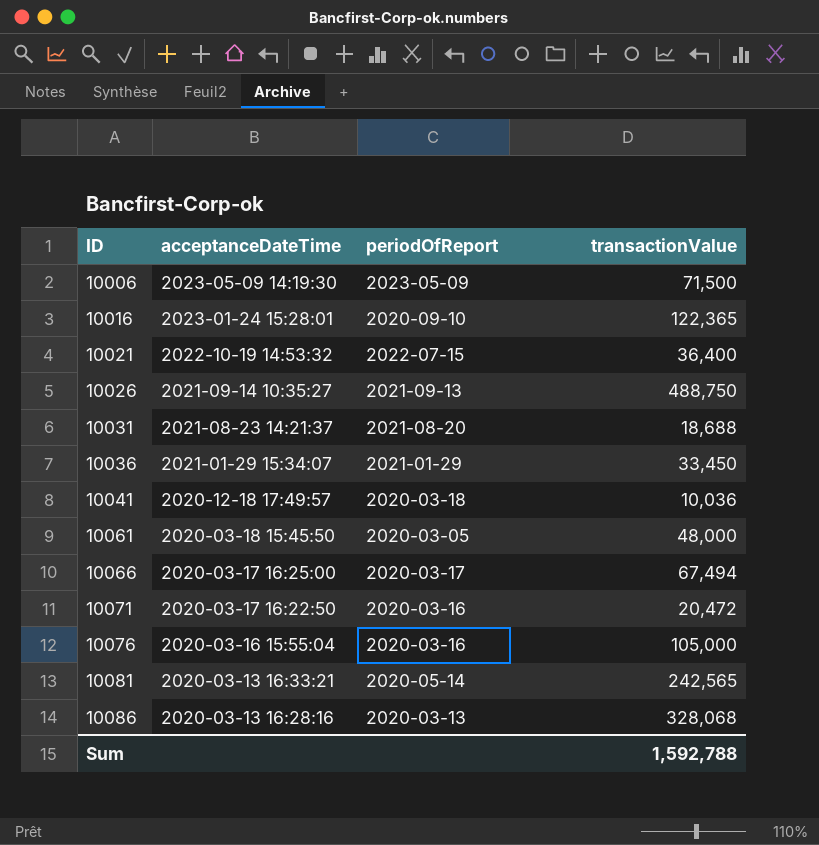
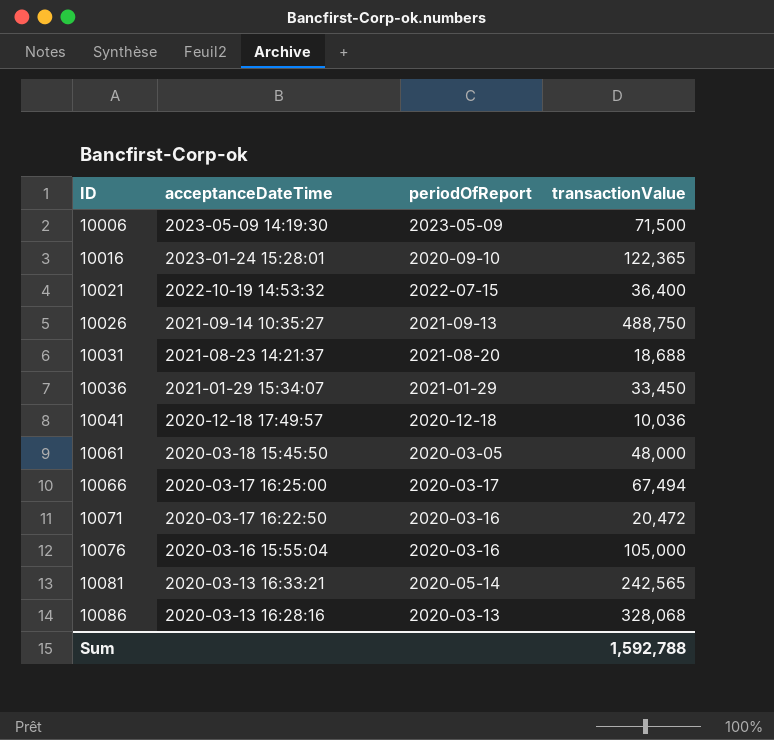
10041 | periodOfReport: 2020-03-18 -> 2020-12-18

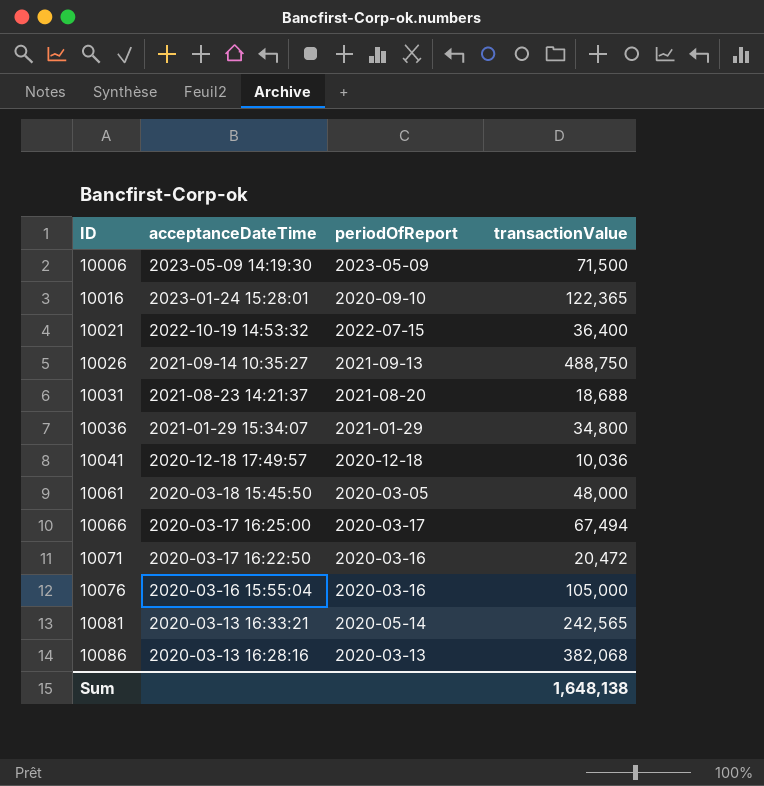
10036 | transactionValue: 33,450 -> 34,800
10086 | transactionValue: 328,068 -> 382,068
Sum | transactionValue: 1,592,788 -> 1,648,138

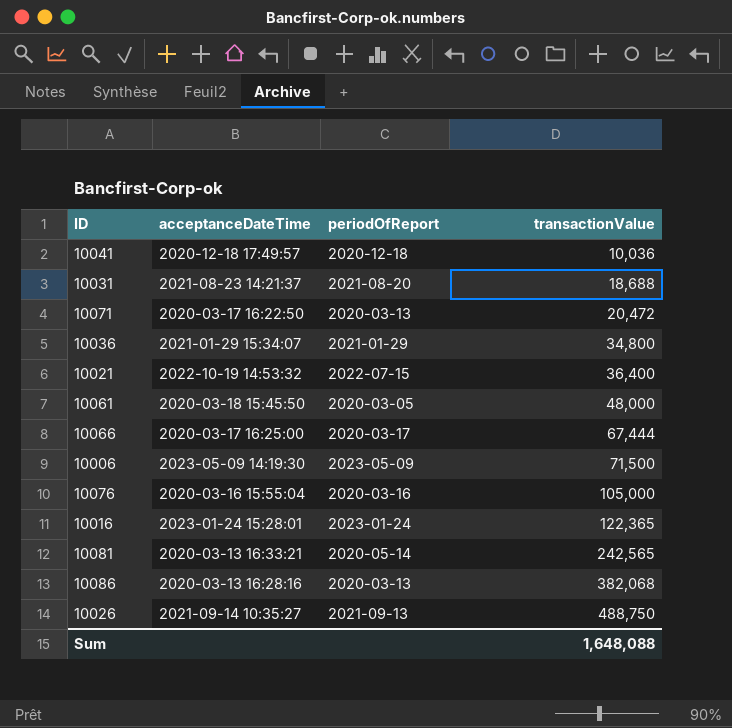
row order: ID ascending -> transactionValue ascending
10071 | periodOfReport: 2020-03-16 -> 2020-03-13
10066 | transactionValue: 67,494 -> 67,444
10016 | periodOfReport: 2020-09-10 -> 2023-01-24
Sum | transactionValue: 1,648,138 -> 1,648,088

